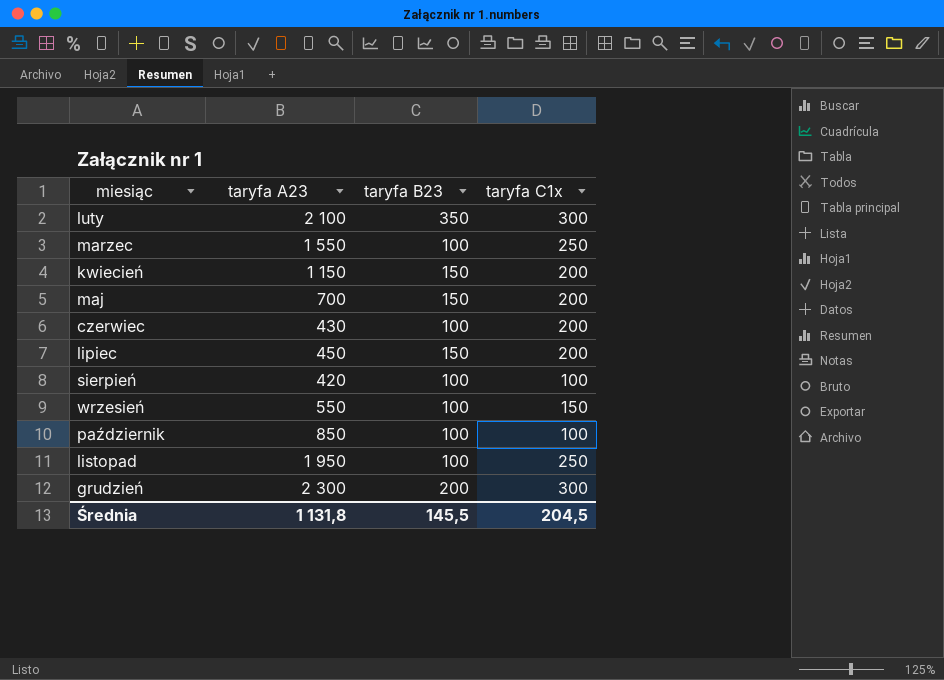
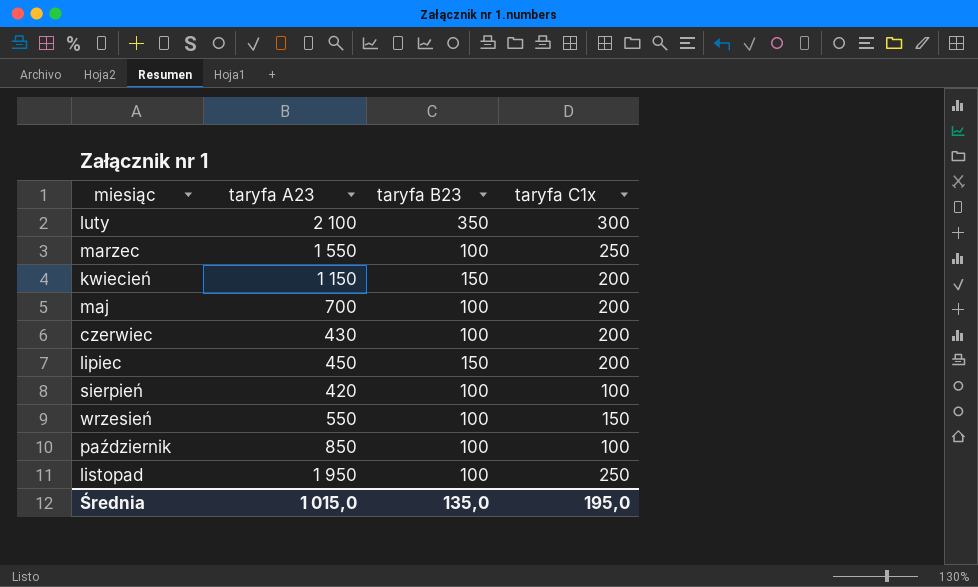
row grudzień: 2 300 | 200 | 300 -> none
maj | taryfa B23: 150 -> 100
Średnia | taryfa A23: 1 131,8 -> 1 015,0
Średnia | taryfa B23: 145,5 -> 135,0
Średnia | taryfa C1x: 204,5 -> 195,0

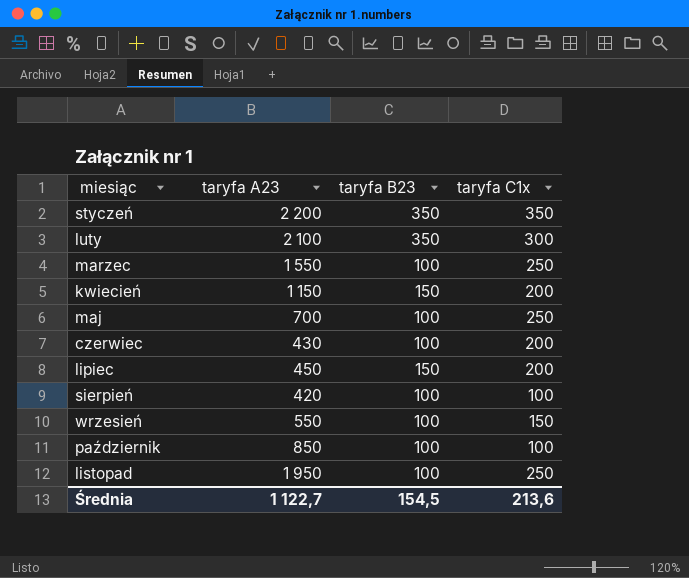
row styczeń: none -> 2 200 | 350 | 350
maj | taryfa C1x: 200 -> 250
Średnia | taryfa A23: 1 015,0 -> 1 122,7
Średnia | taryfa B23: 135,0 -> 154,5
Średnia | taryfa C1x: 195,0 -> 213,6

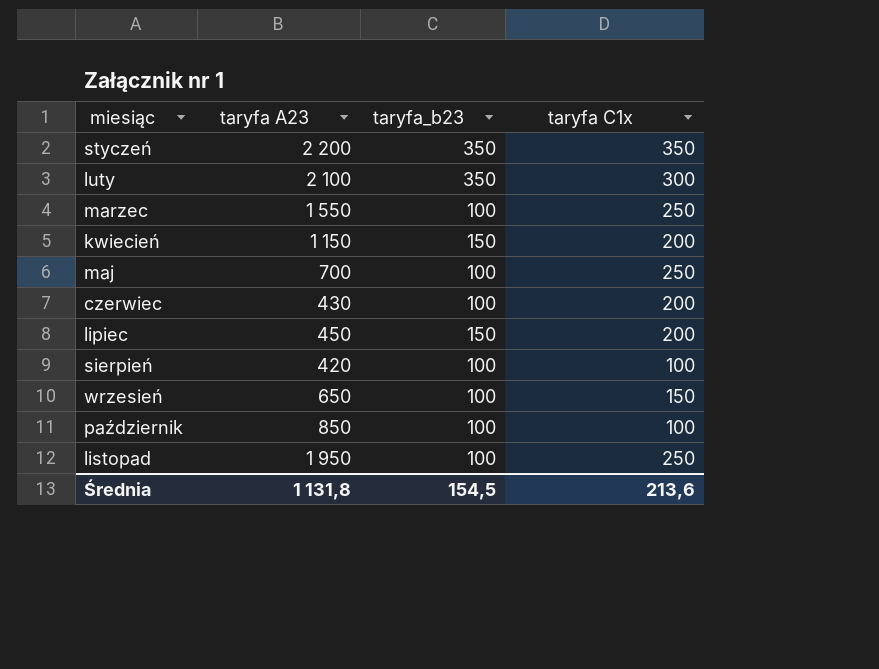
column name: taryfa B23 -> taryfa_b23
wrzesień | taryfa A23: 550 -> 650
Średnia | taryfa A23: 1 122,7 -> 1 131,8

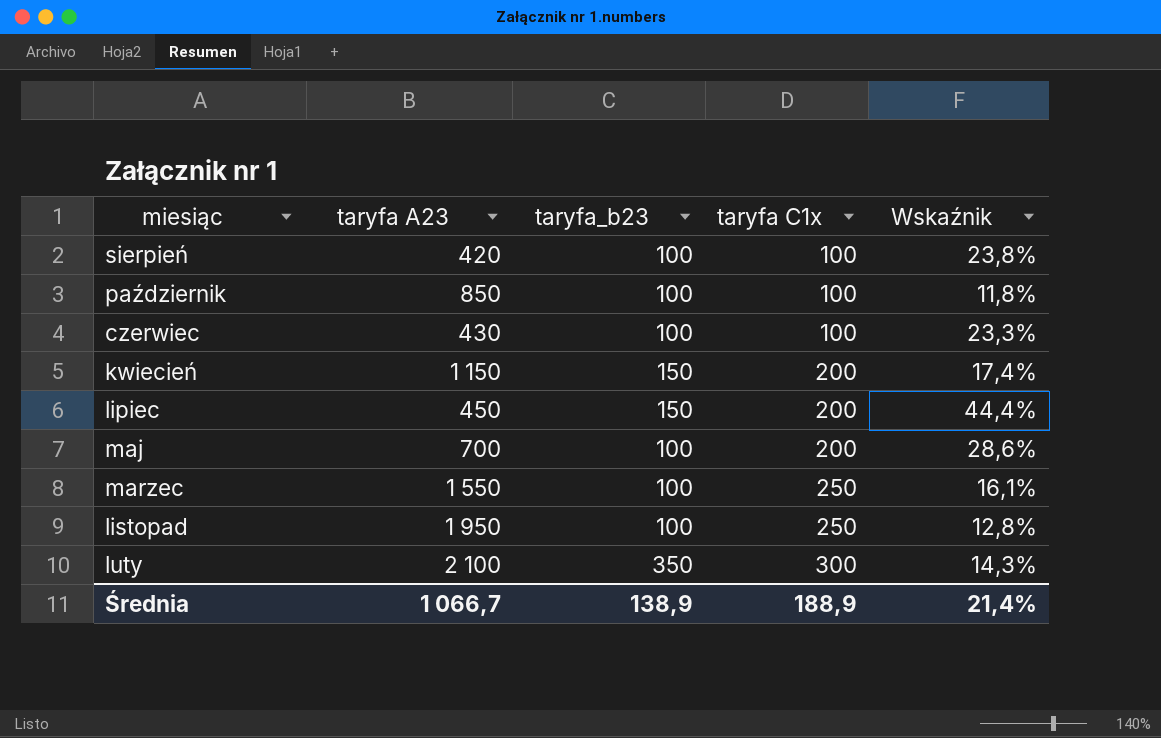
row order: miesiąc ascending -> taryfa C1x ascending
column Wskaźnik | formula: none -> [taryfa C1x] / [taryfa A23]
row styczeń: 2 200 | 350 | 350 -> none
row wrzesień: 650 | 100 | 150 -> none
czerwiec | taryfa C1x: 200 -> 100
maj | taryfa C1x: 250 -> 200
Średnia | taryfa A23: 1 131,8 -> 1 066,7
Średnia | taryfa_b23: 154,5 -> 138,9
Średnia | taryfa C1x: 213,6 -> 188,9

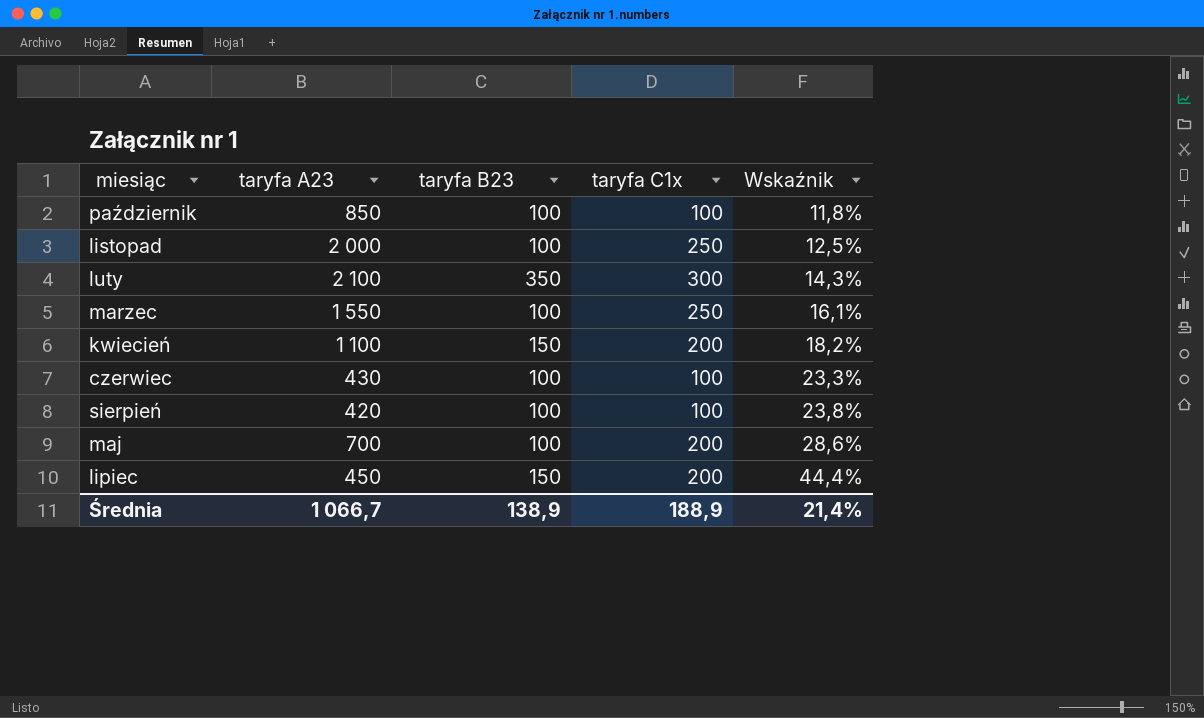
row order: taryfa C1x ascending -> Wskaźnik ascending
column name: taryfa_b23 -> taryfa B23
listopad | taryfa A23: 1 950 -> 2 000
listopad | Wskaźnik: 12,8% -> 12,5%
kwiecień | taryfa A23: 1 150 -> 1 100
kwiecień | Wskaźnik: 17,4% -> 18,2%

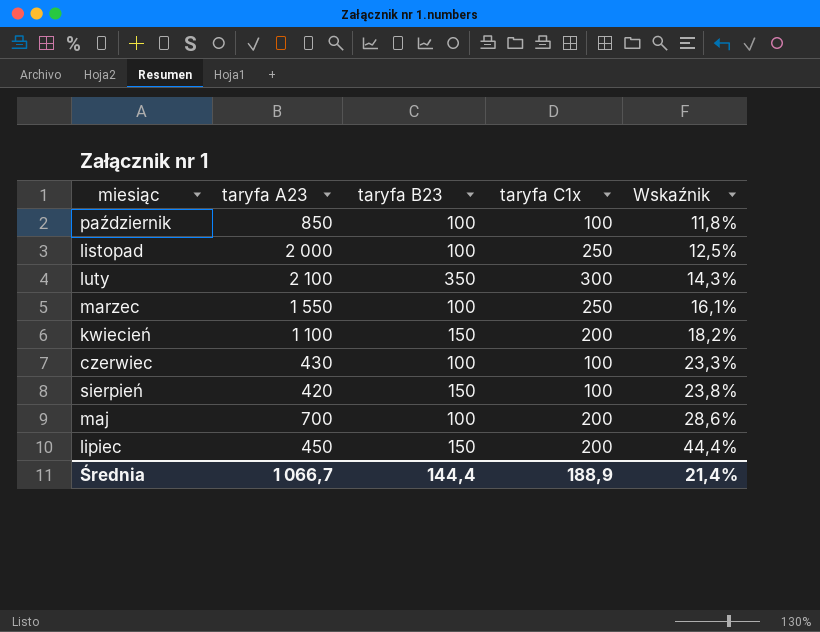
sierpień | taryfa B23: 100 -> 150
Średnia | taryfa B23: 138,9 -> 144,4

